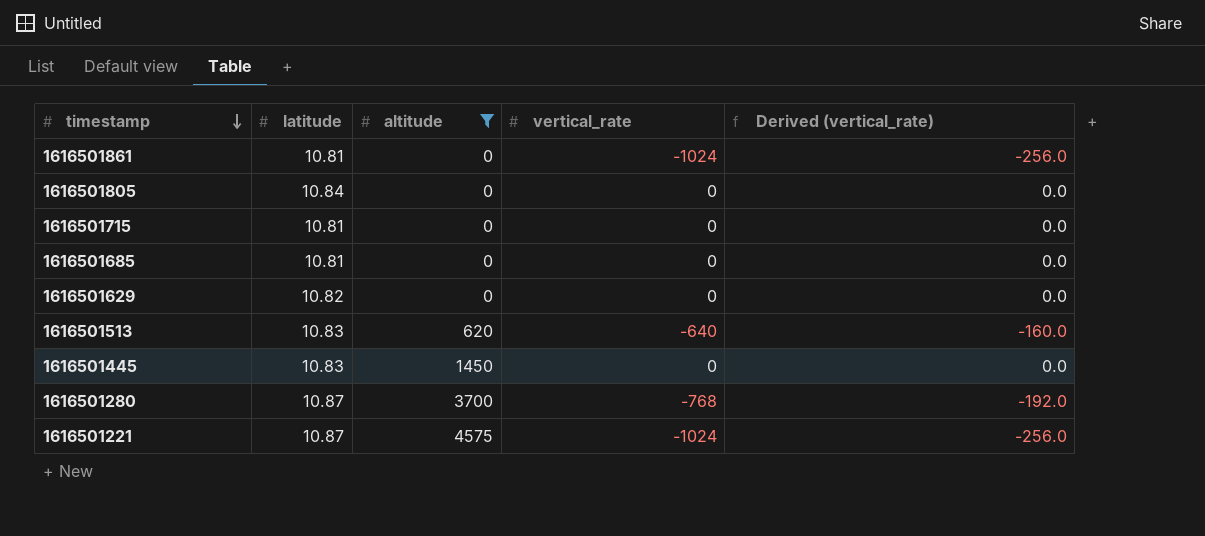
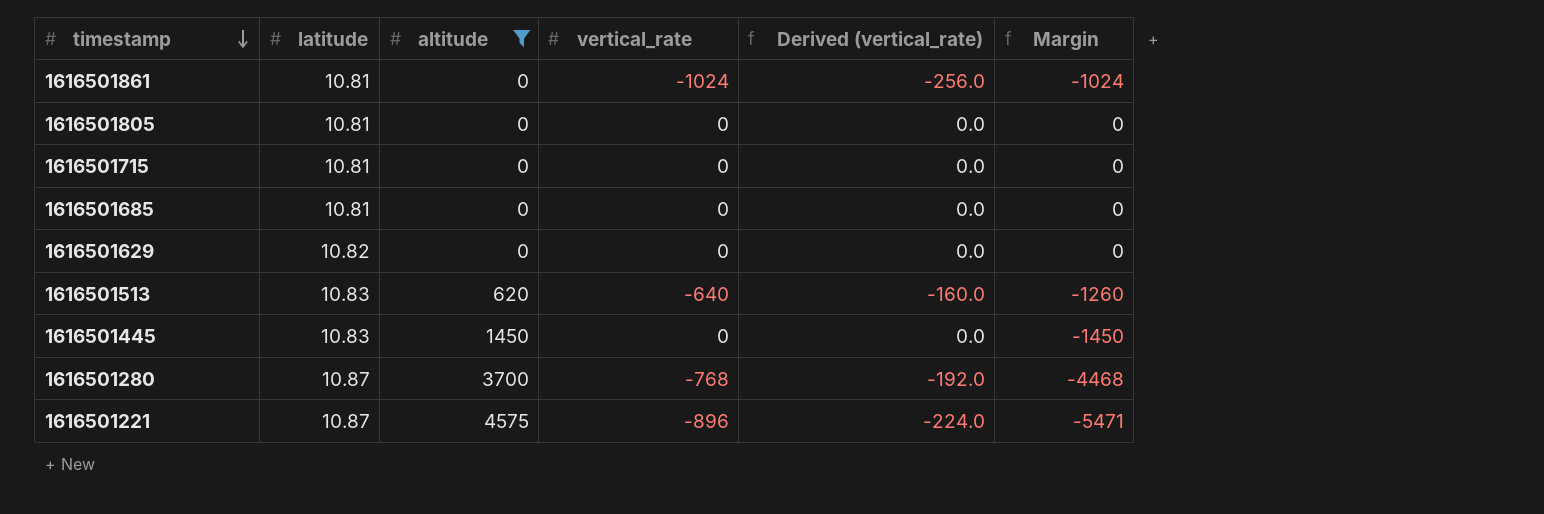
column Margin | formula: none -> [vertical_rate] - [altitude]
1616501805 | latitude: 10.84 -> 10.81
1616501221 | vertical_rate: -1024 -> -896
1616501221 | Derived (vertical_rate): -256.0 -> -224.0

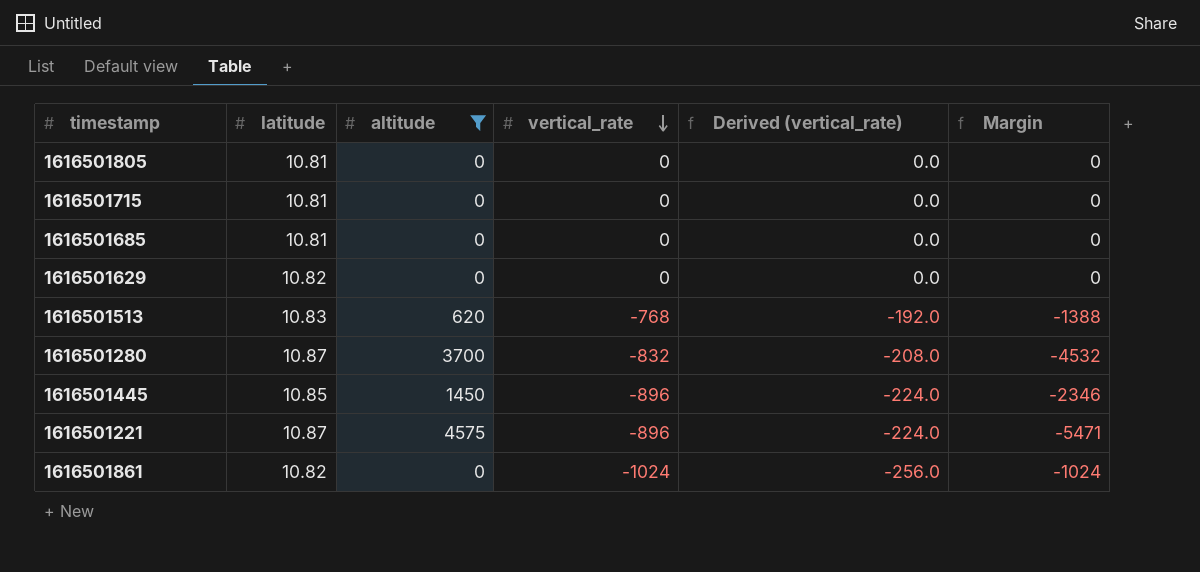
row order: timestamp descending -> vertical_rate descending
1616501513 | vertical_rate: -640 -> -768
1616501513 | Derived (vertical_rate): -160.0 -> -192.0
1616501513 | Margin: -1260 -> -1388
1616501280 | vertical_rate: -768 -> -832
1616501280 | Derived (vertical_rate): -192.0 -> -208.0
1616501280 | Margin: -4468 -> -4532
1616501445 | latitude: 10.83 -> 10.85
1616501445 | vertical_rate: 0 -> -896
1616501445 | Derived (vertical_rate): 0.0 -> -224.0
1616501445 | Margin: -1450 -> -2346
1616501861 | latitude: 10.81 -> 10.82

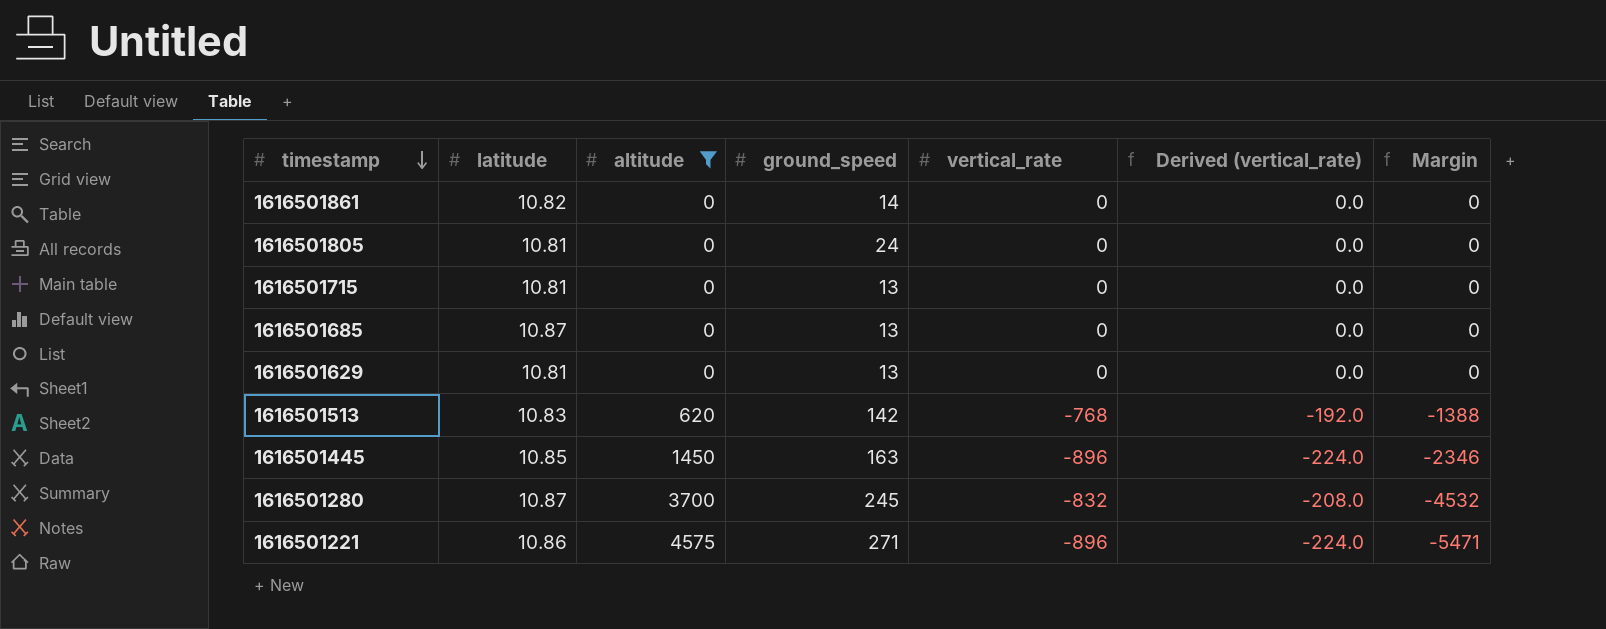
row order: vertical_rate descending -> timestamp descending
column ground_speed | position: none -> 4
1616501861 | vertical_rate: -1024 -> 0
1616501861 | Derived (vertical_rate): -256.0 -> 0.0
1616501861 | Margin: -1024 -> 0
1616501685 | latitude: 10.81 -> 10.87
1616501629 | latitude: 10.82 -> 10.81
1616501221 | latitude: 10.87 -> 10.86

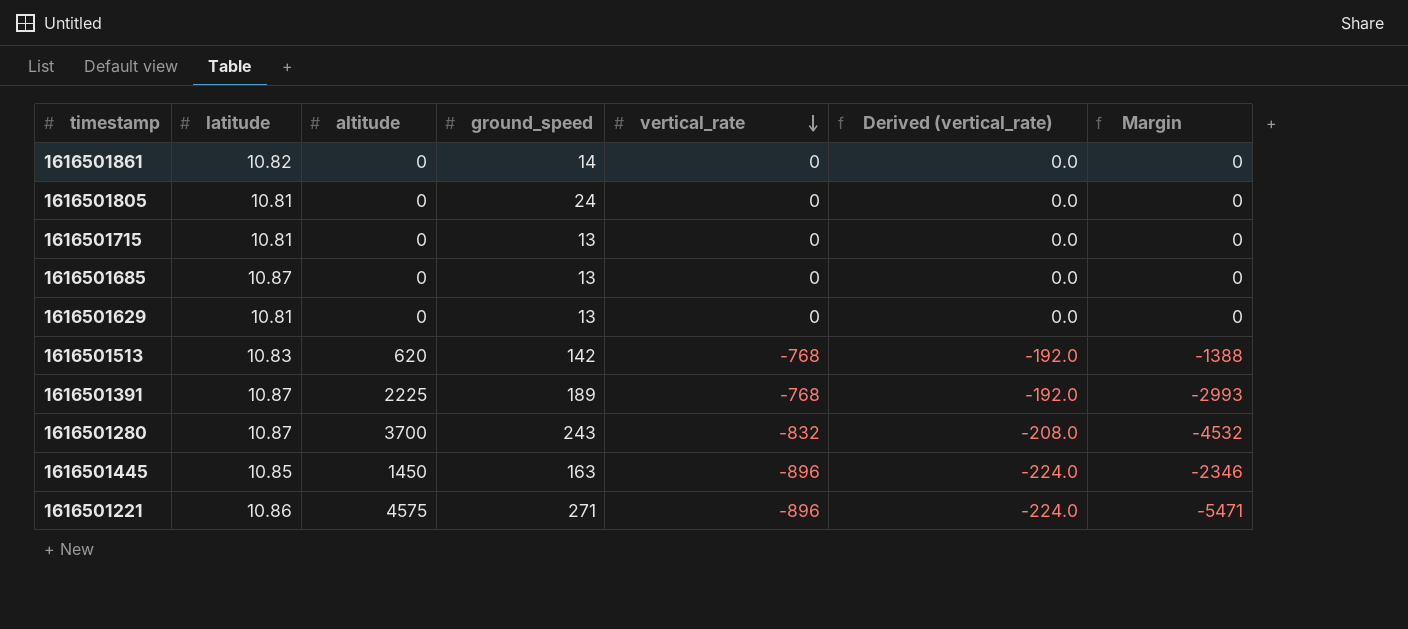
filter: altitude != 2225 -> none
row order: timestamp descending -> vertical_rate descending
1616501280 | ground_speed: 245 -> 243

